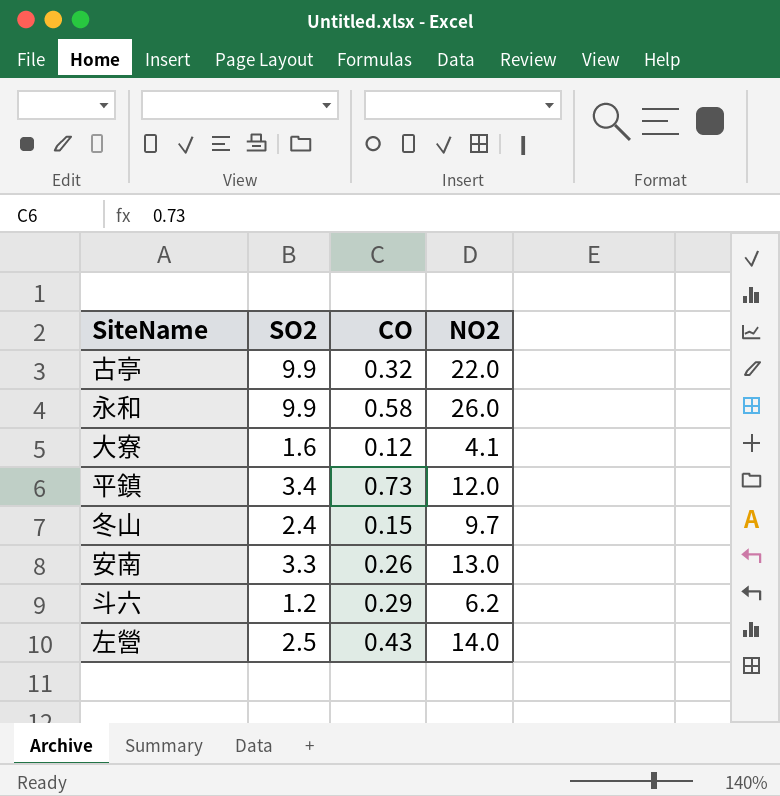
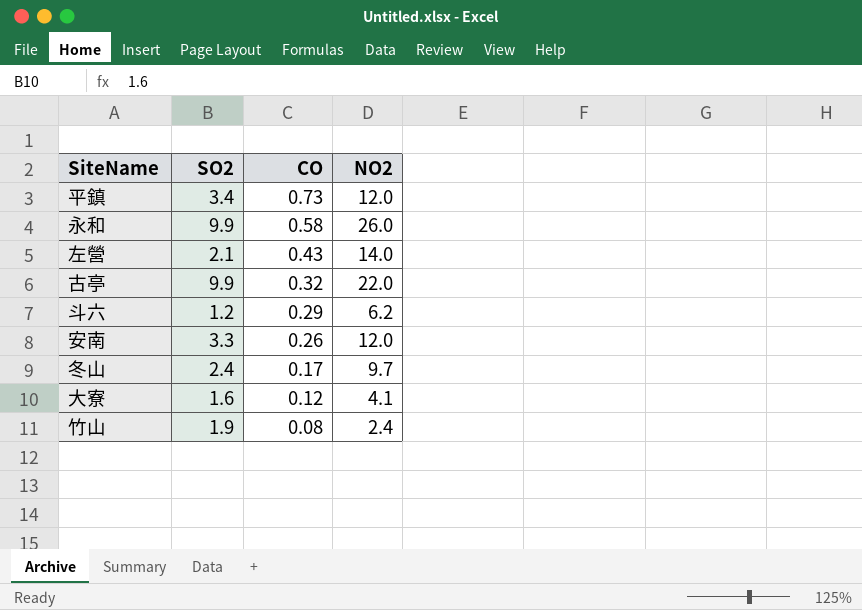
row order: none -> CO descending
左營 | SO2: 2.5 -> 2.1
安南 | NO2: 13.0 -> 12.0
冬山 | CO: 0.15 -> 0.17
row 竹山: none -> 1.9 | 0.08 | 2.4

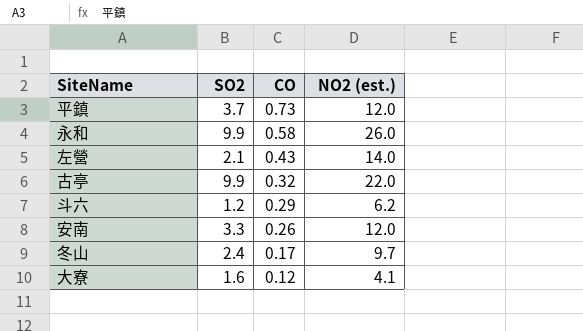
column name: NO2 -> NO2 (est.)
row 竹山: 1.9 | 0.08 | 2.4 -> none
平鎮 | SO2: 3.4 -> 3.7

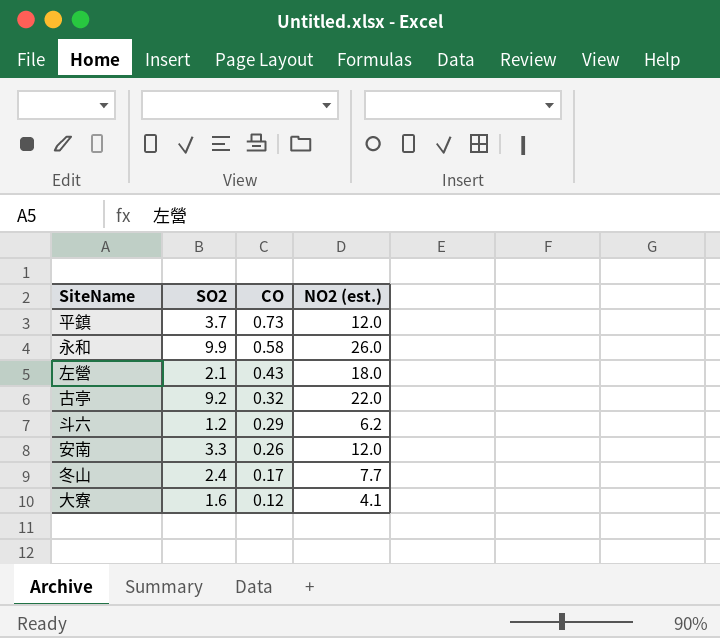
左營 | NO2 (est.): 14.0 -> 18.0
古亭 | SO2: 9.9 -> 9.2
冬山 | NO2 (est.): 9.7 -> 7.7

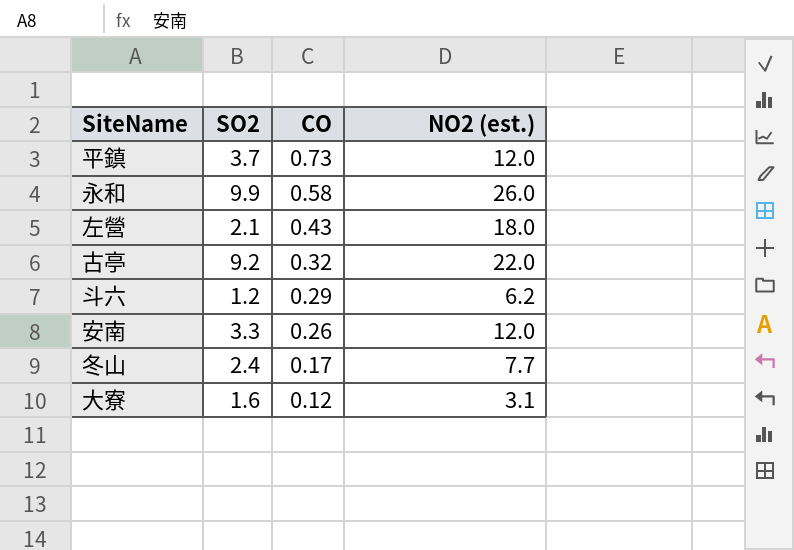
大寮 | NO2 (est.): 4.1 -> 3.1

